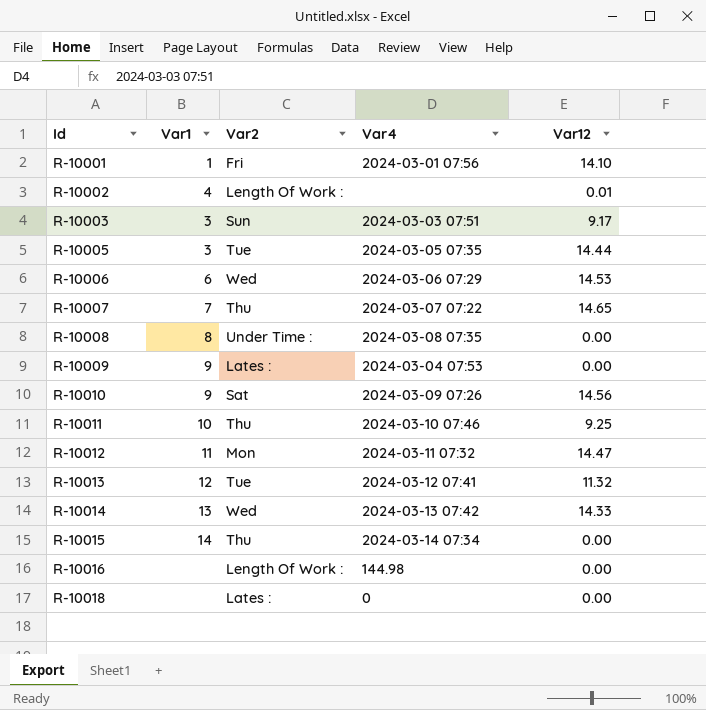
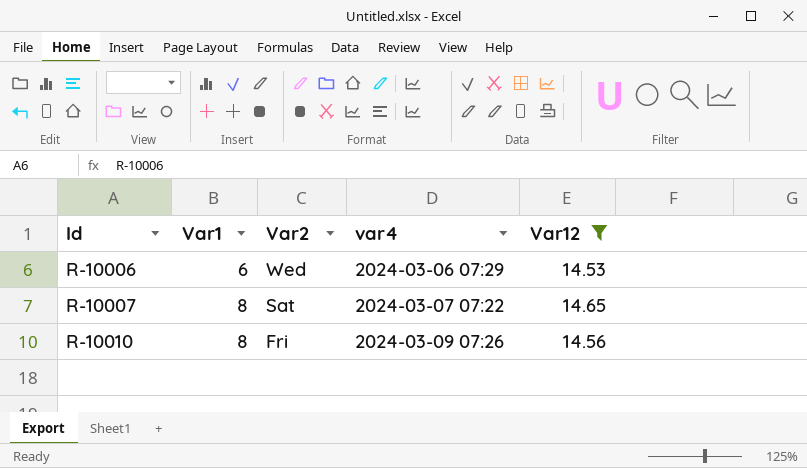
filter: none -> Var12 >= 14.53
column name: Var4 -> var4
R-10007 | Var1: 7 -> 8
R-10007 | Var2: Thu -> Sat
R-10010 | Var1: 9 -> 8
R-10010 | Var2: Sat -> Fri

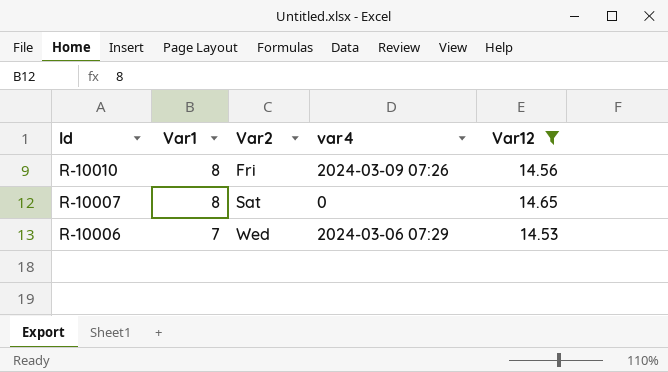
row order: Id ascending -> Id descending
R-10007 | var4: 2024-03-07 07:22 -> 0
R-10006 | Var1: 6 -> 7

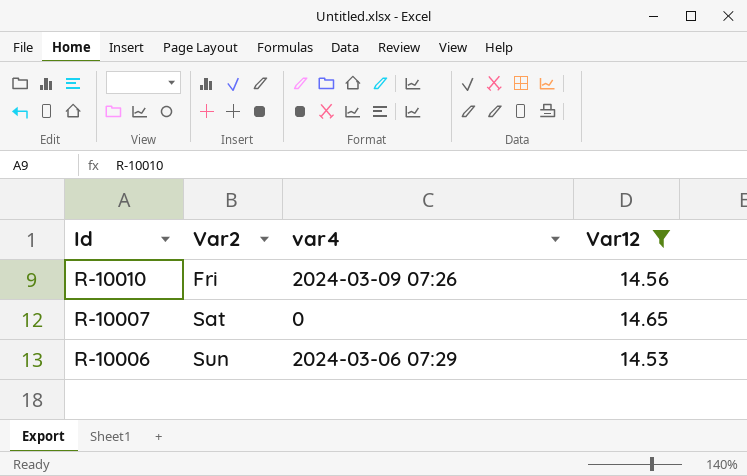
column Var1 | position: 2 -> none
R-10006 | Var2: Wed -> Sun

